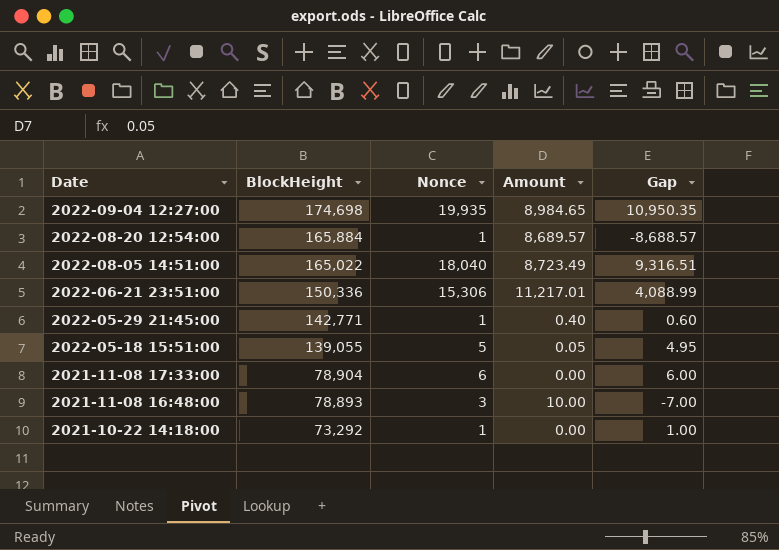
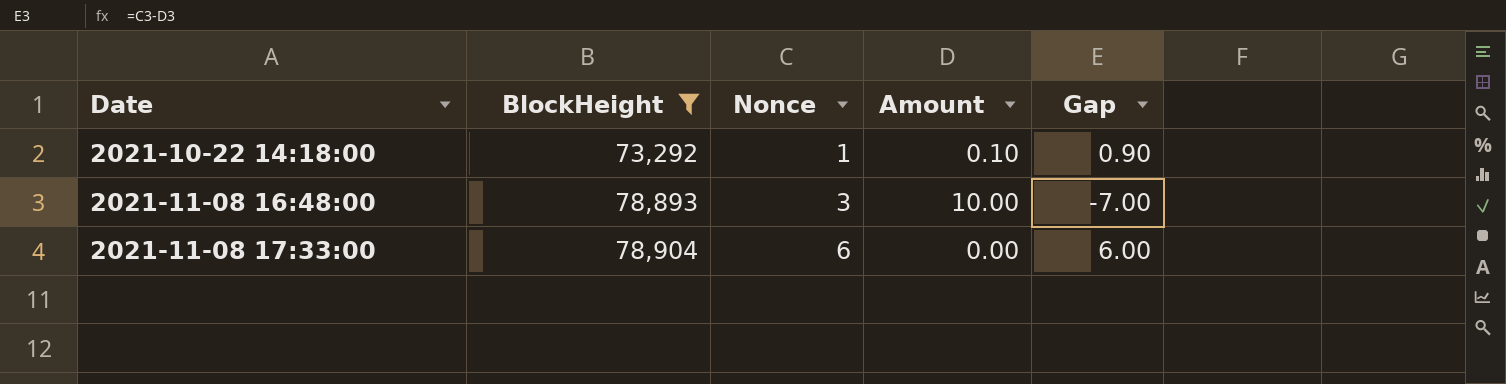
filter: none -> BlockHeight <= 78,904
row order: Date descending -> Date ascending
2021-10-22 14:18:00 | Amount: 0.00 -> 0.10
2021-10-22 14:18:00 | Gap: 1.00 -> 0.90

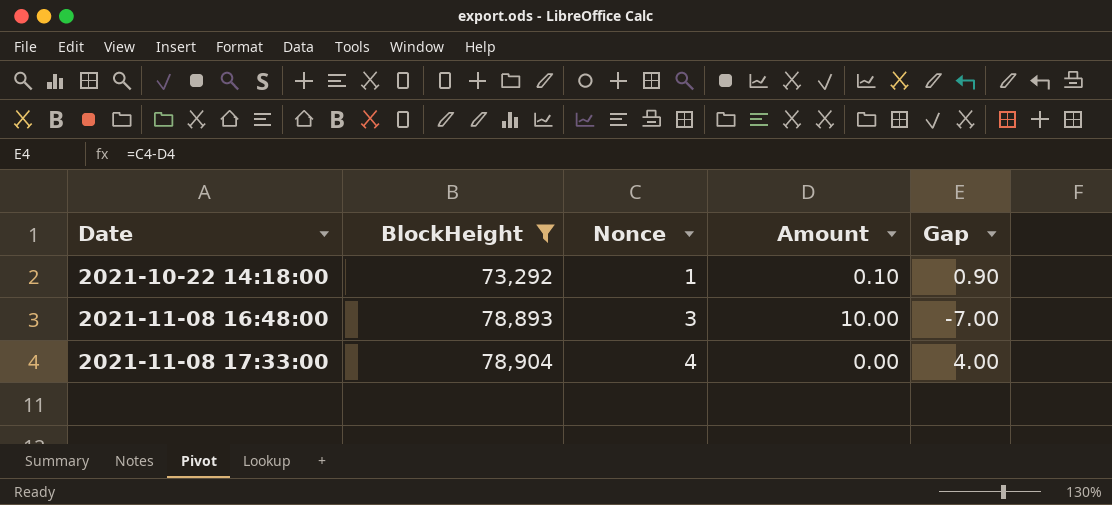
2021-11-08 17:33:00 | Nonce: 6 -> 4
2021-11-08 17:33:00 | Gap: 6.00 -> 4.00

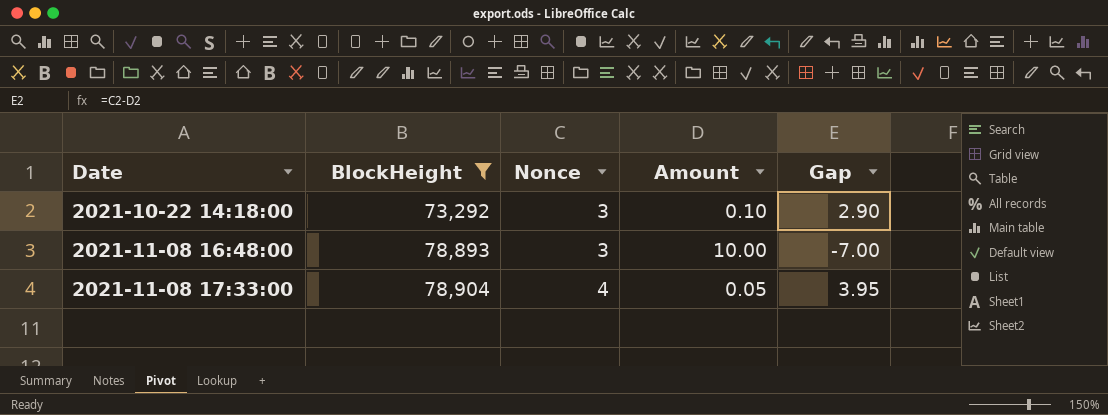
2021-10-22 14:18:00 | Nonce: 1 -> 3
2021-10-22 14:18:00 | Gap: 0.90 -> 2.90
2021-11-08 17:33:00 | Amount: 0.00 -> 0.05
2021-11-08 17:33:00 | Gap: 4.00 -> 3.95

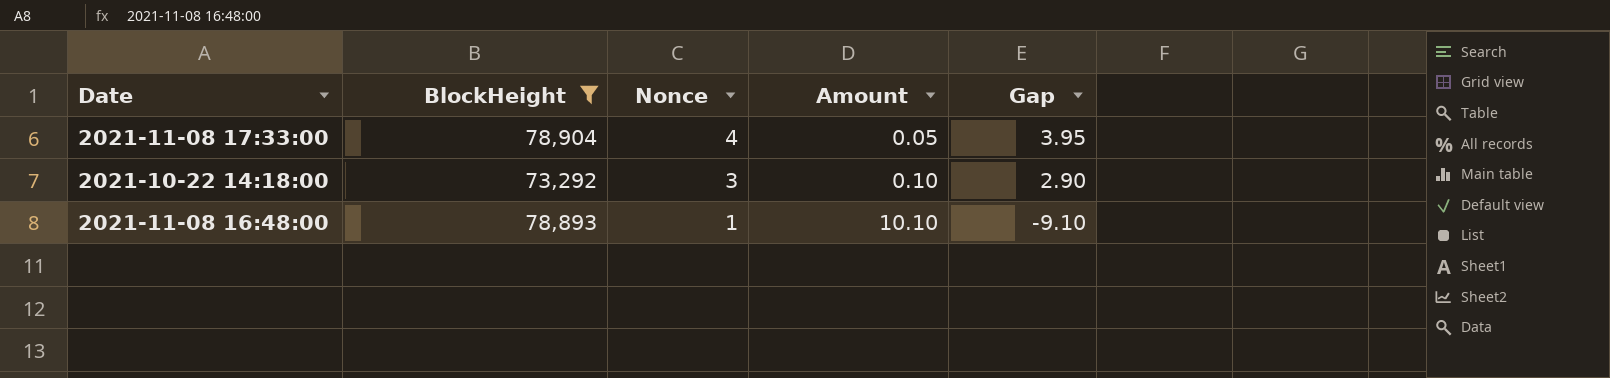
row order: Date ascending -> Nonce descending
2021-11-08 16:48:00 | Nonce: 3 -> 1
2021-11-08 16:48:00 | Amount: 10.00 -> 10.10
2021-11-08 16:48:00 | Gap: -7.00 -> -9.10

